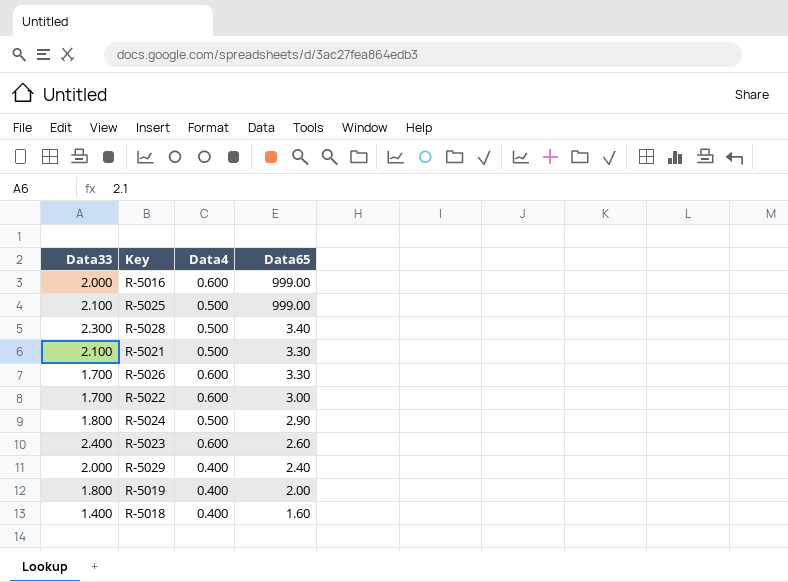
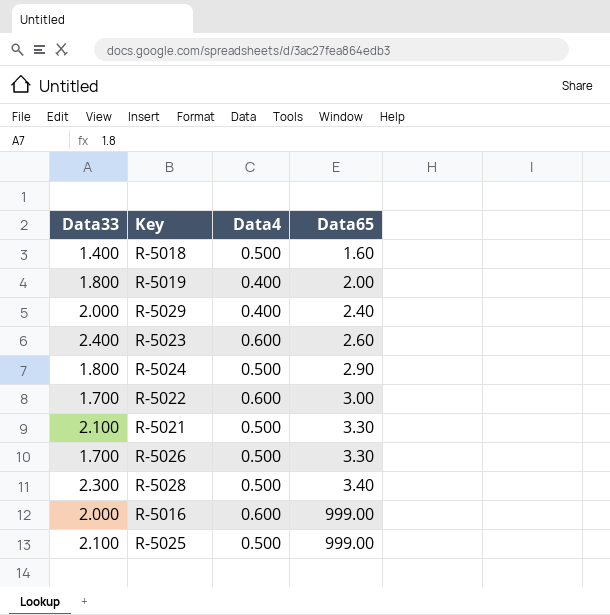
row order: Data65 descending -> Data65 ascending
R-5018 | Data4: 0.400 -> 0.500
R-5026 | Data4: 0.600 -> 0.500

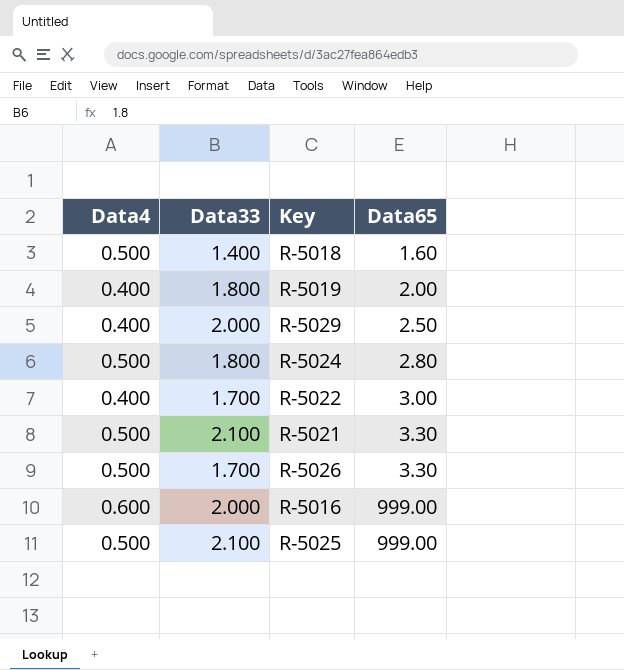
column Data4 | position: 3 -> 1
row R-5023: 2.400 | 0.600 | 2.60 -> none
row R-5028: 2.300 | 0.500 | 3.40 -> none
R-5029 | Data65: 2.40 -> 2.50
R-5024 | Data65: 2.90 -> 2.80
R-5022 | Data4: 0.600 -> 0.400

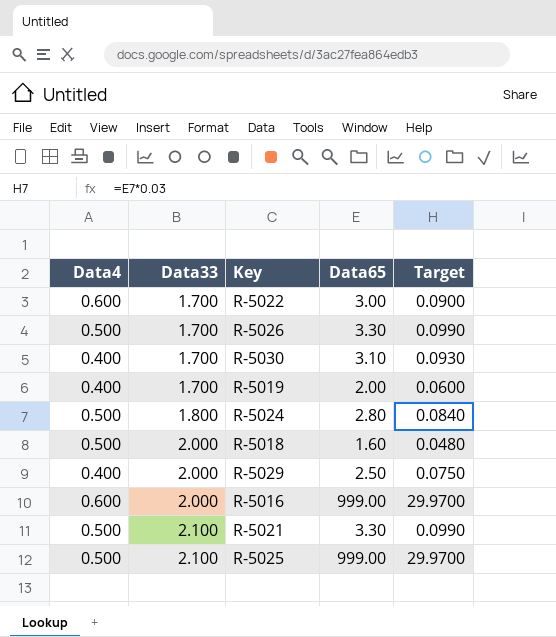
row order: Data65 ascending -> Data33 ascending
column Target | formula: none -> [Data65] * 0.03
R-5022 | Data4: 0.400 -> 0.600
row R-5030: none -> 0.400 | 1.700 | 3.10 | 0.0930
R-5019 | Data33: 1.800 -> 1.700
R-5018 | Data33: 1.400 -> 2.000

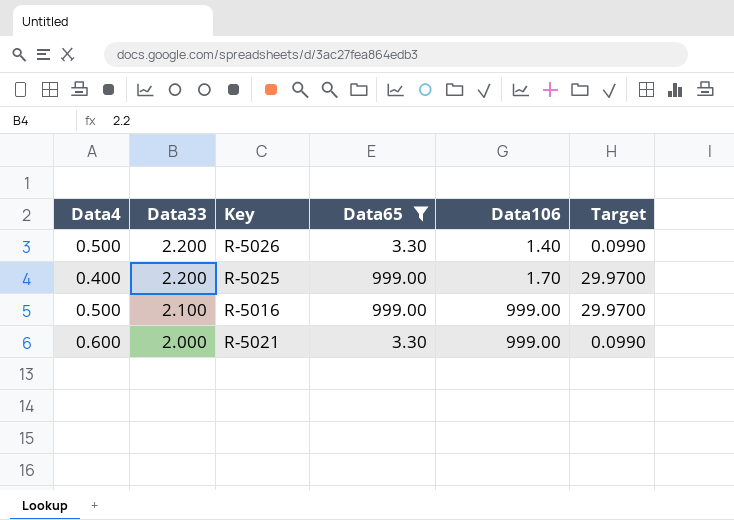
filter: none -> Data65 >= 3.30
row order: Data33 ascending -> Data33 descending
column Data106 | position: none -> 5
R-5026 | Data33: 1.700 -> 2.200
R-5025 | Data4: 0.500 -> 0.400
R-5025 | Data33: 2.100 -> 2.200
R-5016 | Data4: 0.600 -> 0.500
R-5016 | Data33: 2.000 -> 2.100
R-5021 | Data4: 0.500 -> 0.600
R-5021 | Data33: 2.100 -> 2.000

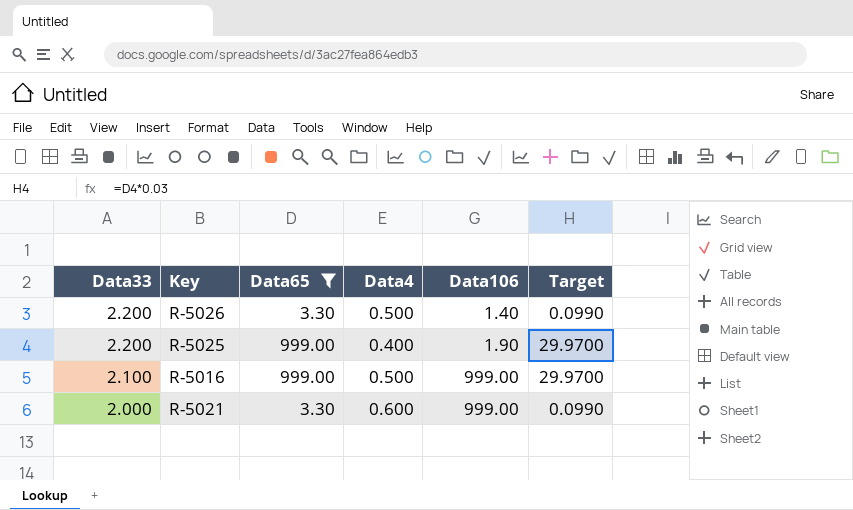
column Data4 | position: 1 -> 4
R-5025 | Data106: 1.70 -> 1.90

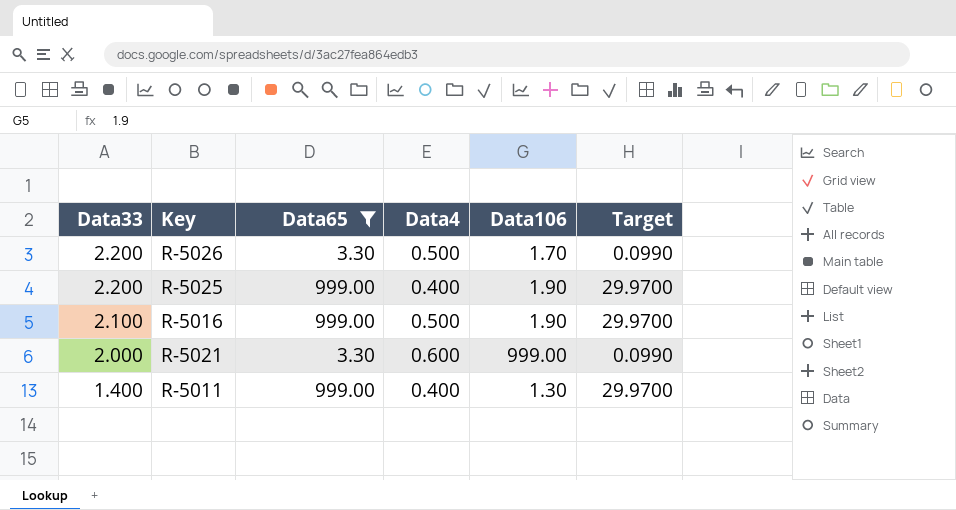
R-5026 | Data106: 1.40 -> 1.70
R-5016 | Data106: 999.00 -> 1.90
row R-5011: none -> 1.400 | 999.00 | 0.400 | 1.30 | 29.9700

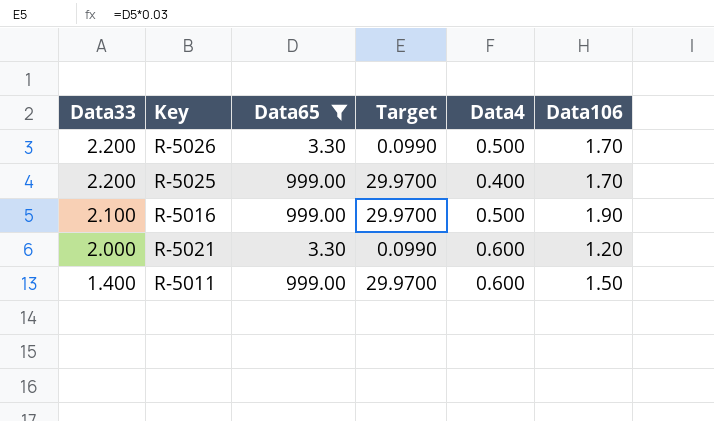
column Target | position: 6 -> 4
R-5025 | Data106: 1.90 -> 1.70
R-5021 | Data106: 999.00 -> 1.20
R-5011 | Data4: 0.400 -> 0.600
R-5011 | Data106: 1.30 -> 1.50

